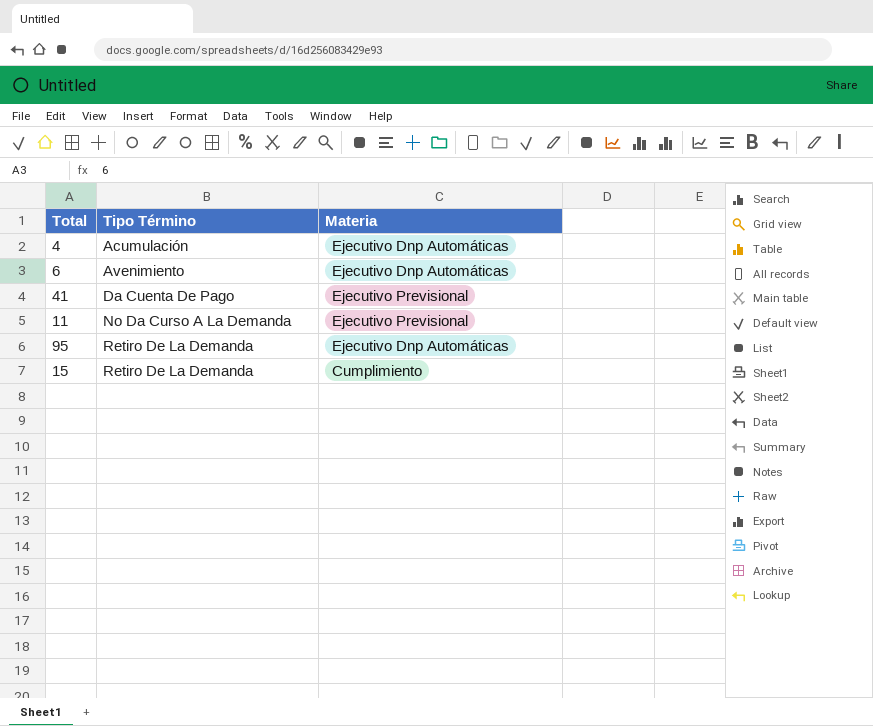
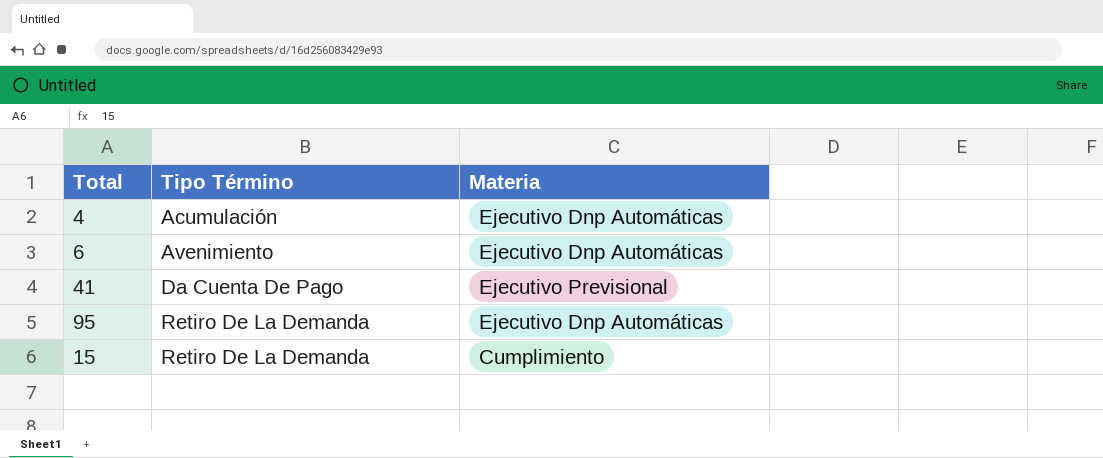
row 11: No Da Curso A La Demanda | Ejecutivo Previsional -> none

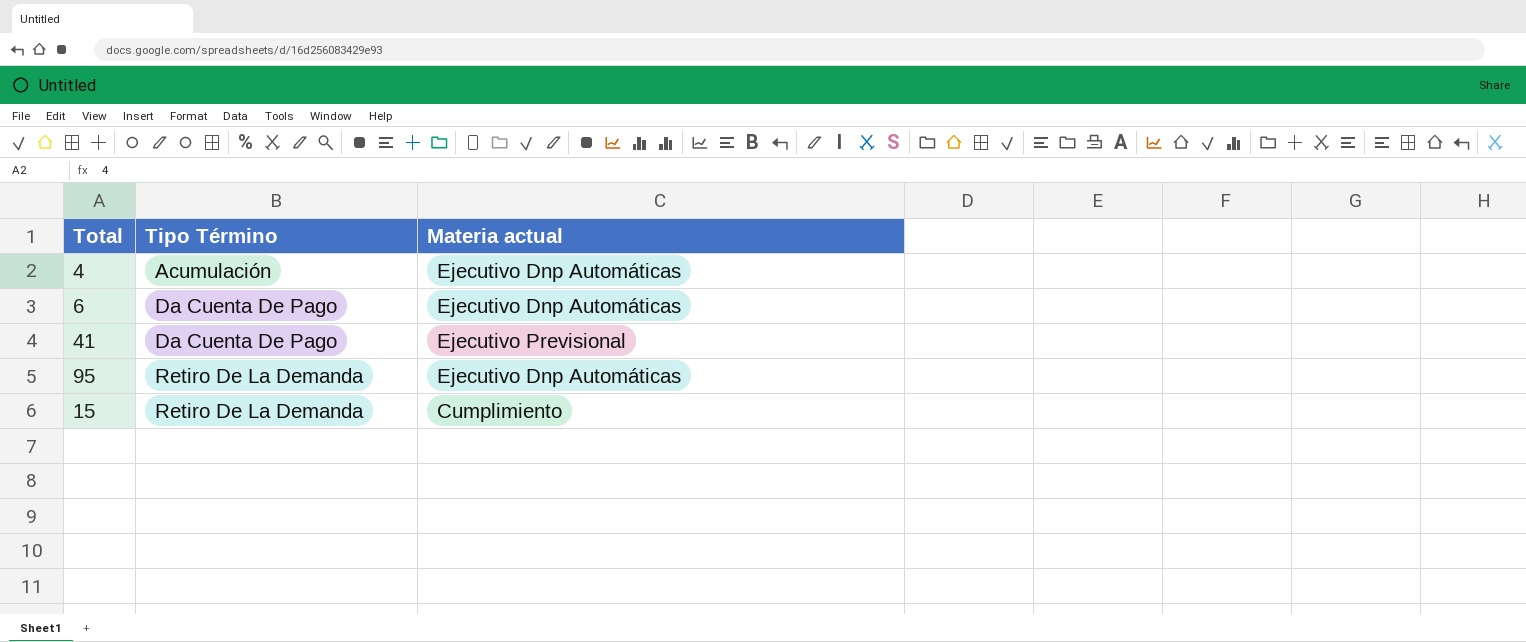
column name: Materia -> Materia actual
6 | Tipo Término: Avenimiento -> Da Cuenta De Pago

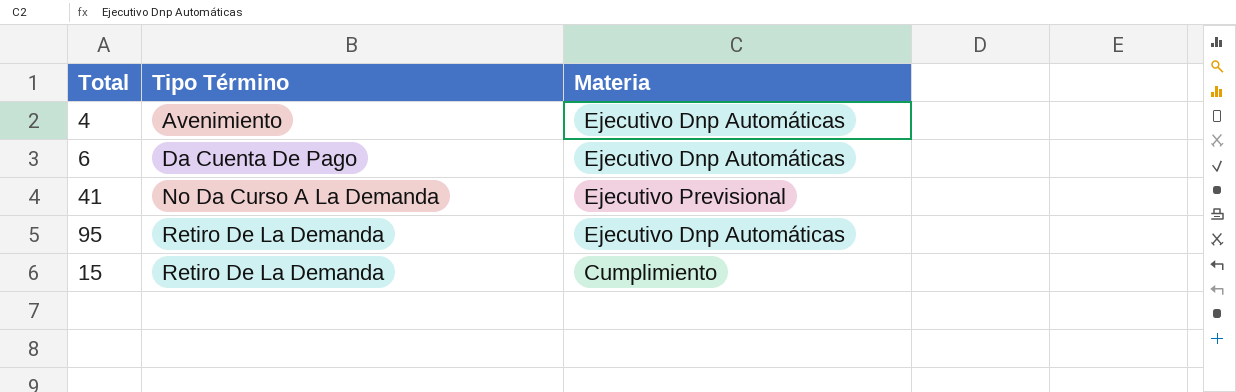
column name: Materia actual -> Materia
4 | Tipo Término: Acumulación -> Avenimiento
41 | Tipo Término: Da Cuenta De Pago -> No Da Curso A La Demanda

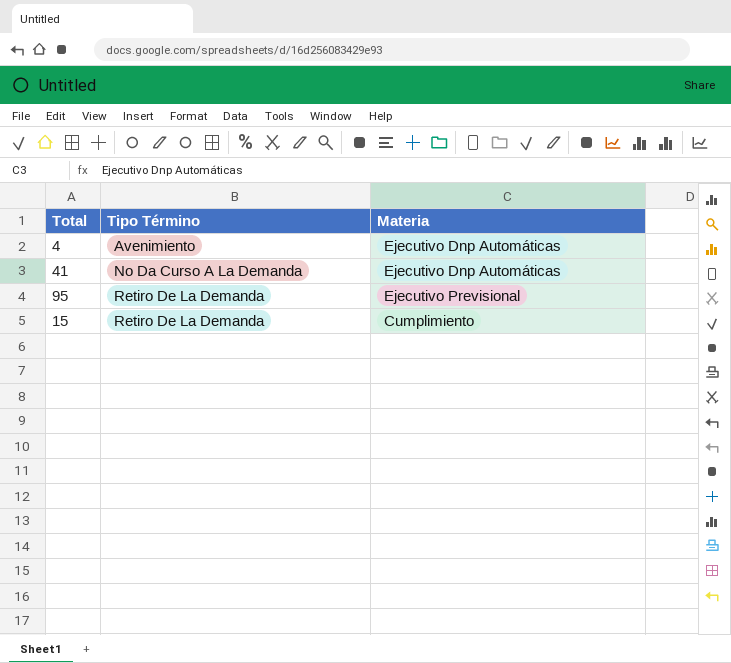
row 6: Da Cuenta De Pago | Ejecutivo Dnp Automáticas -> none
41 | Materia: Ejecutivo Previsional -> Ejecutivo Dnp Automáticas
95 | Materia: Ejecutivo Dnp Automáticas -> Ejecutivo Previsional

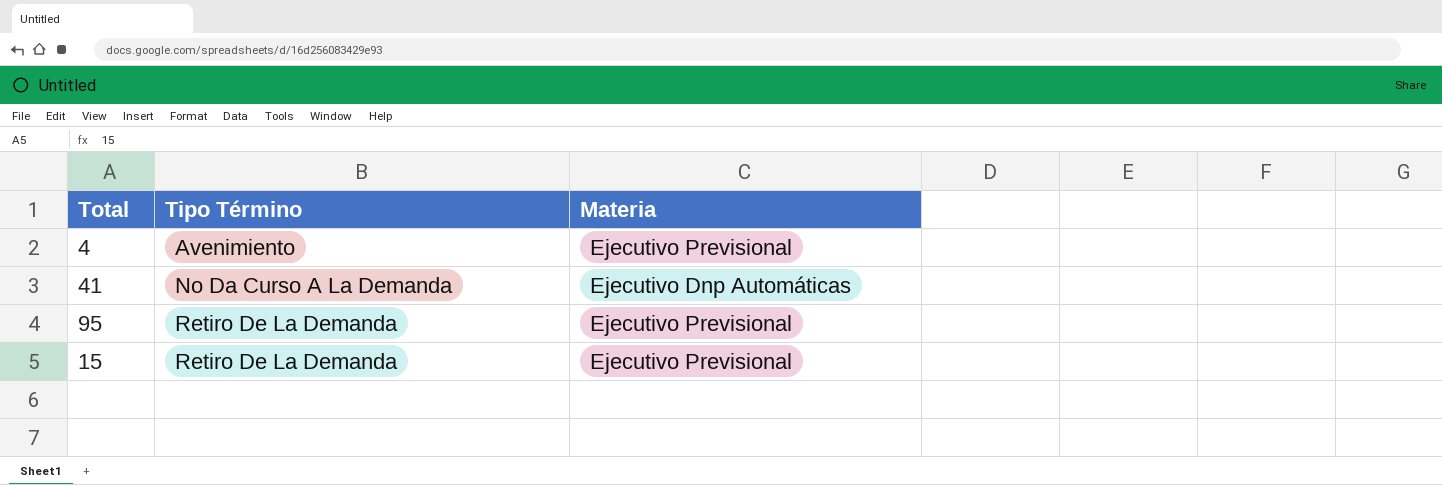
4 | Materia: Ejecutivo Dnp Automáticas -> Ejecutivo Previsional
15 | Materia: Cumplimiento -> Ejecutivo Previsional

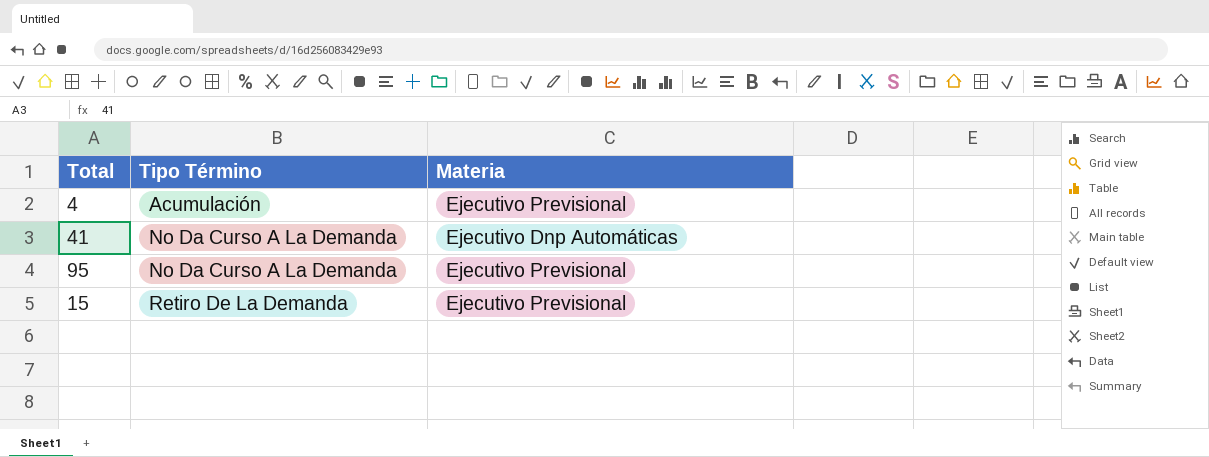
4 | Tipo Término: Avenimiento -> Acumulación
95 | Tipo Término: Retiro De La Demanda -> No Da Curso A La Demanda

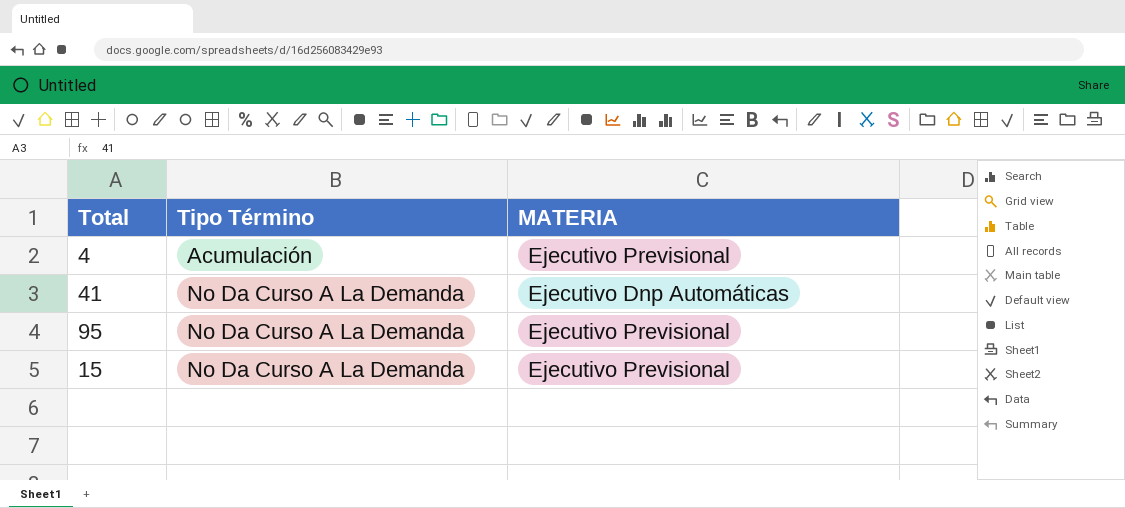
column name: Materia -> MATERIA
15 | Tipo Término: Retiro De La Demanda -> No Da Curso A La Demanda

